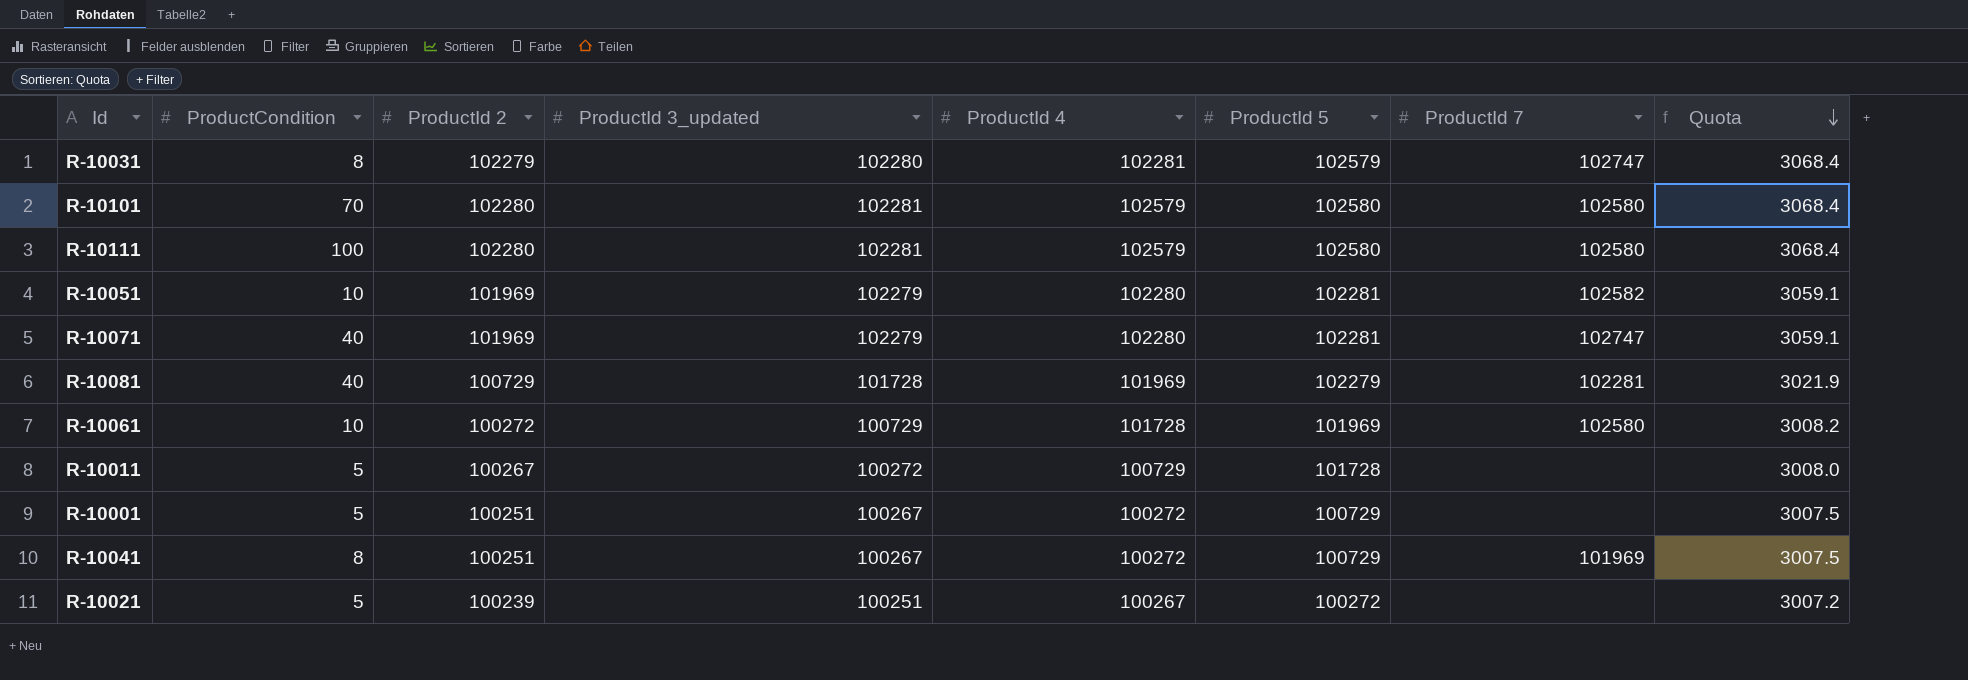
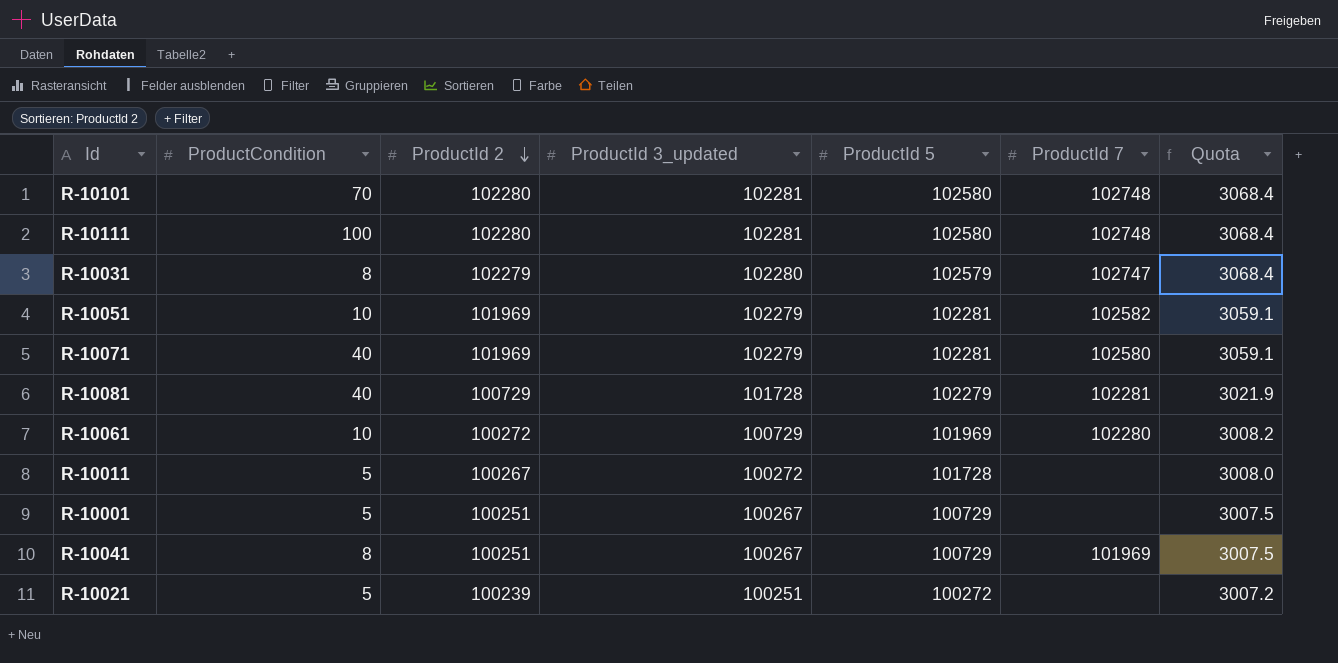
row order: Quota descending -> ProductId 2 descending
column ProductId 4 | position: 5 -> none
R-10101 | ProductId 7: 102580 -> 102748
R-10111 | ProductId 7: 102580 -> 102748
R-10071 | ProductId 7: 102747 -> 102580
R-10061 | ProductId 7: 102580 -> 102280

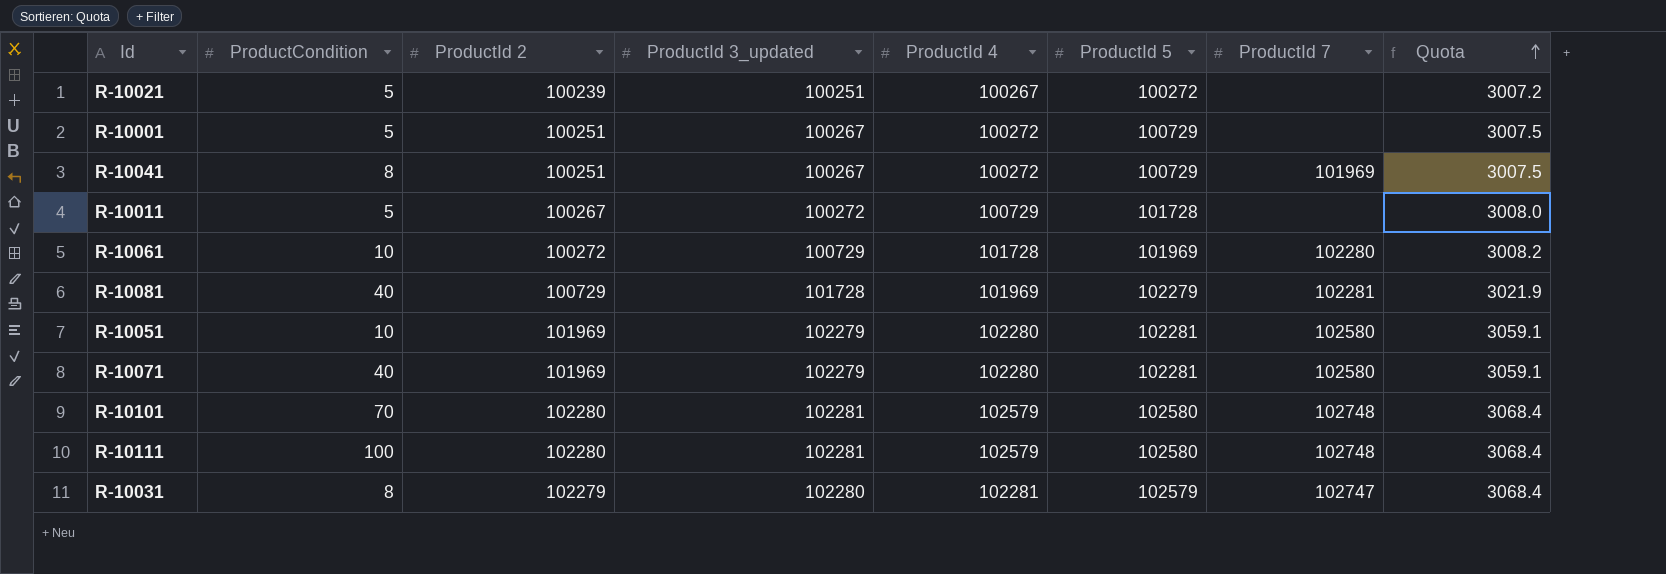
row order: ProductId 2 descending -> Quota ascending
column ProductId 4 | position: none -> 5
R-10051 | ProductId 7: 102582 -> 102580

